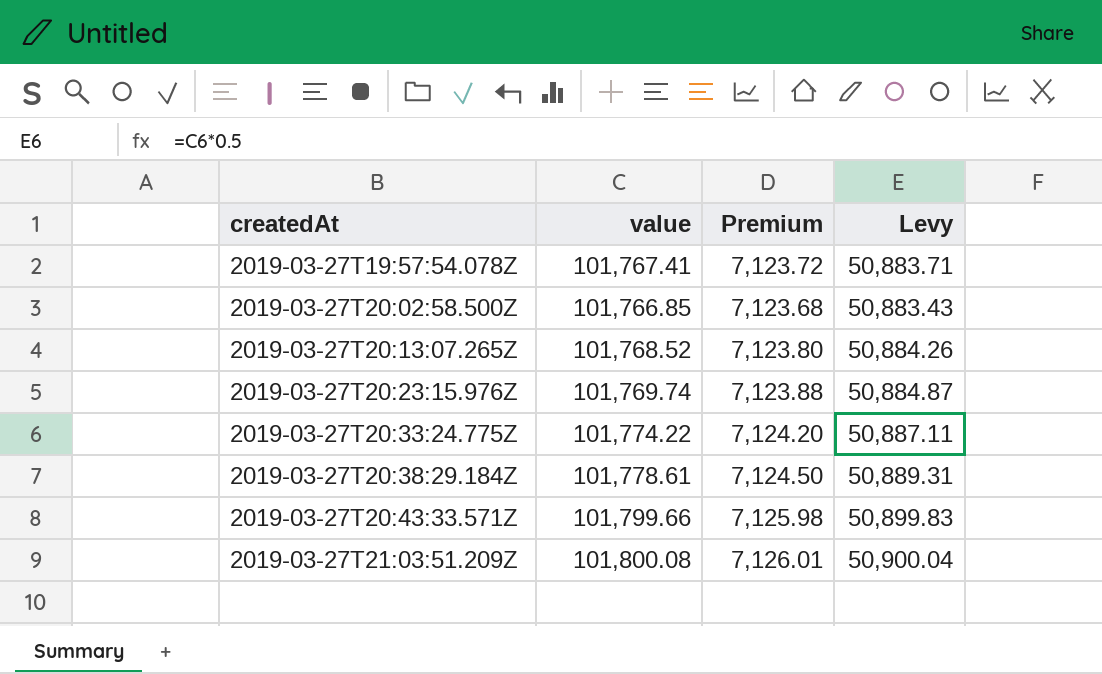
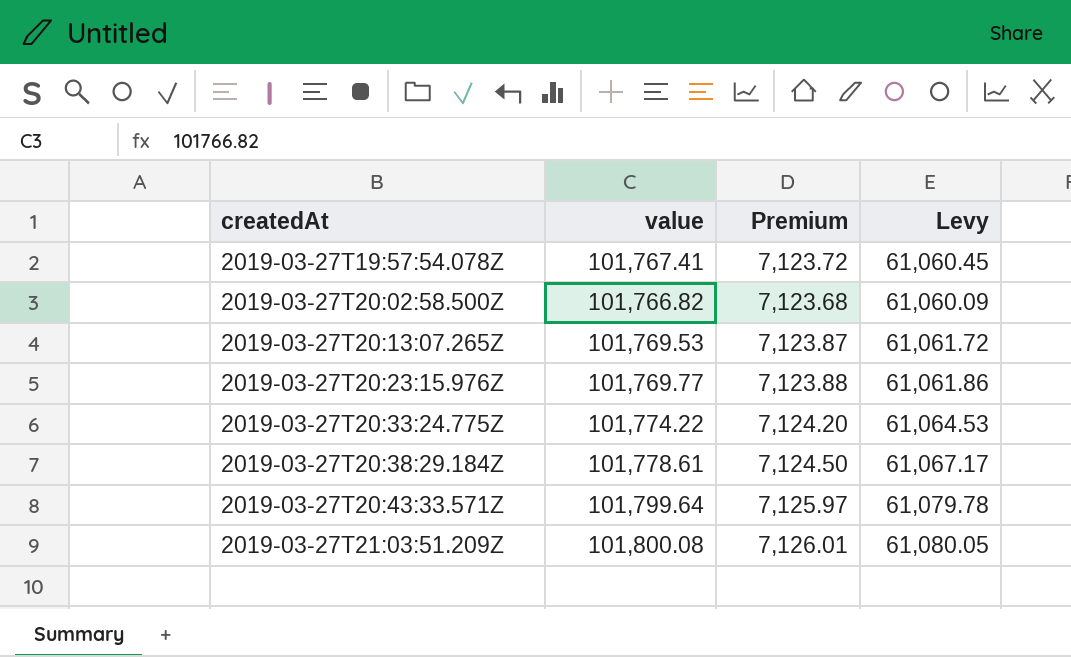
column Levy | formula: [value] * 0.5 -> [value] * 0.6
2019-03-27T20:02:58.500Z | value: 101,766.85 -> 101,766.82
2019-03-27T20:13:07.265Z | value: 101,768.52 -> 101,769.53
2019-03-27T20:13:07.265Z | Premium: 7,123.80 -> 7,123.87
2019-03-27T20:23:15.976Z | value: 101,769.74 -> 101,769.77
2019-03-27T20:43:33.571Z | value: 101,799.66 -> 101,799.64
2019-03-27T20:43:33.571Z | Premium: 7,125.98 -> 7,125.97

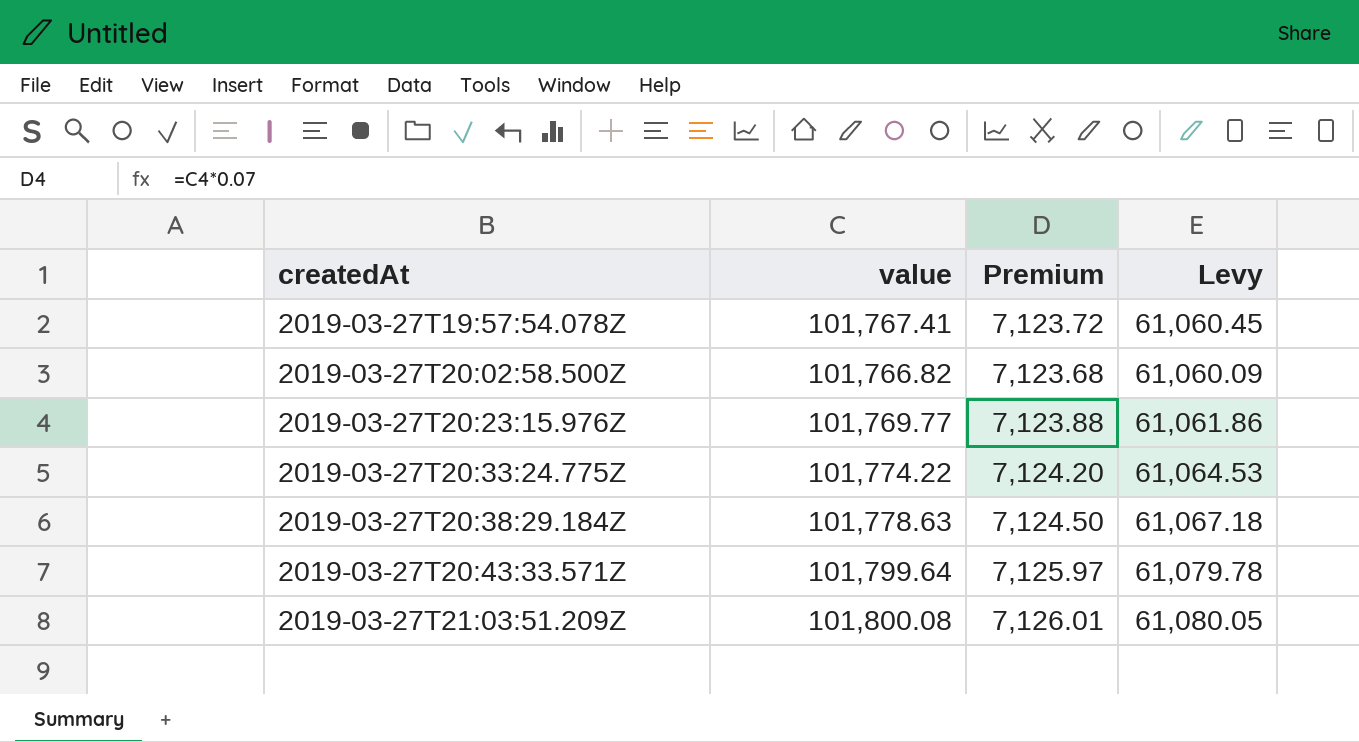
row 2019-03-27T20:13:07.265Z: 101,769.53 | 7,123.87 | 61,061.72 -> none
2019-03-27T20:38:29.184Z | value: 101,778.61 -> 101,778.63
2019-03-27T20:38:29.184Z | Levy: 61,067.17 -> 61,067.18

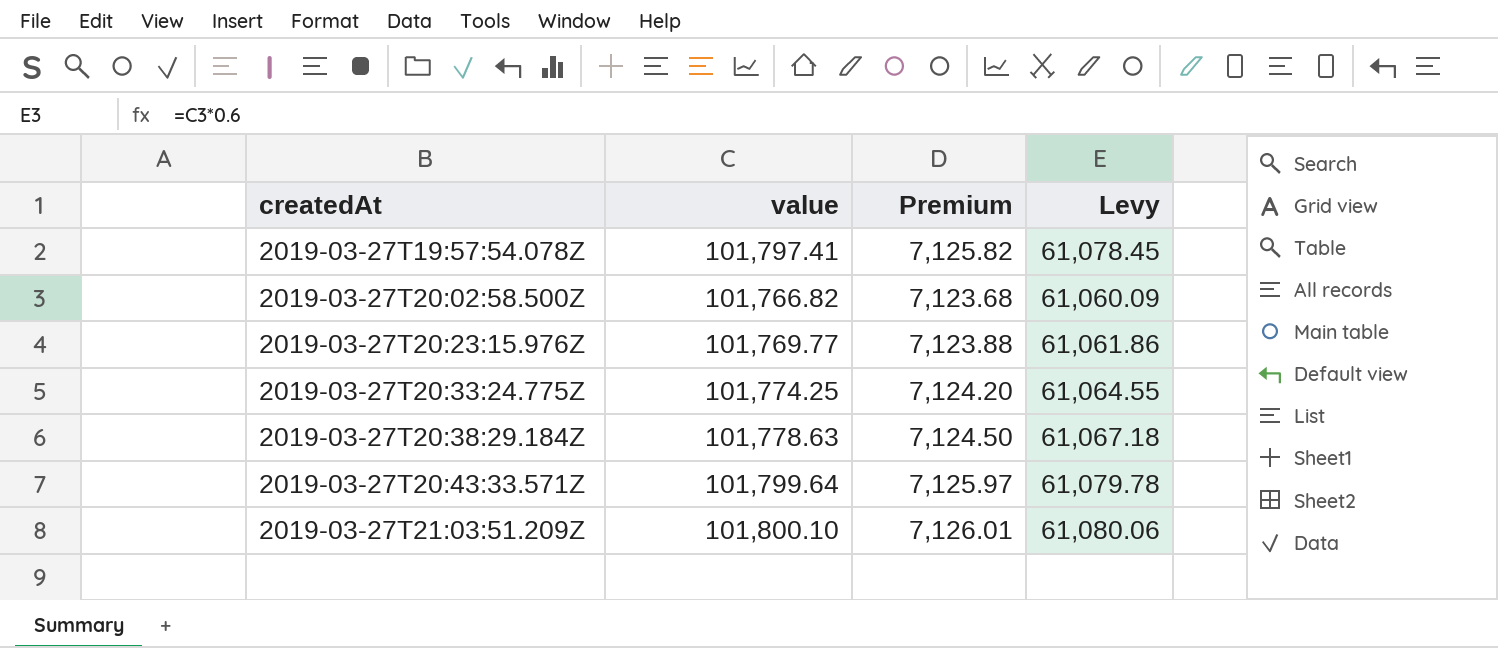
2019-03-27T19:57:54.078Z | value: 101,767.41 -> 101,797.41
2019-03-27T19:57:54.078Z | Premium: 7,123.72 -> 7,125.82
2019-03-27T19:57:54.078Z | Levy: 61,060.45 -> 61,078.45
2019-03-27T20:33:24.775Z | value: 101,774.22 -> 101,774.25
2019-03-27T20:33:24.775Z | Levy: 61,064.53 -> 61,064.55
2019-03-27T21:03:51.209Z | value: 101,800.08 -> 101,800.10
2019-03-27T21:03:51.209Z | Levy: 61,080.05 -> 61,080.06

